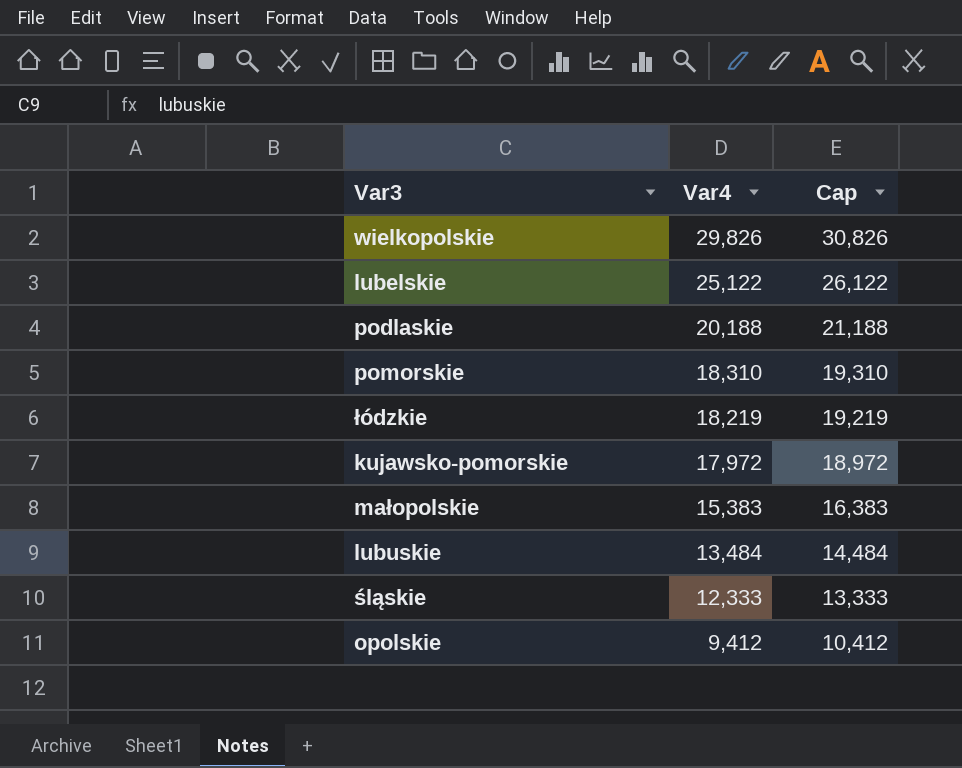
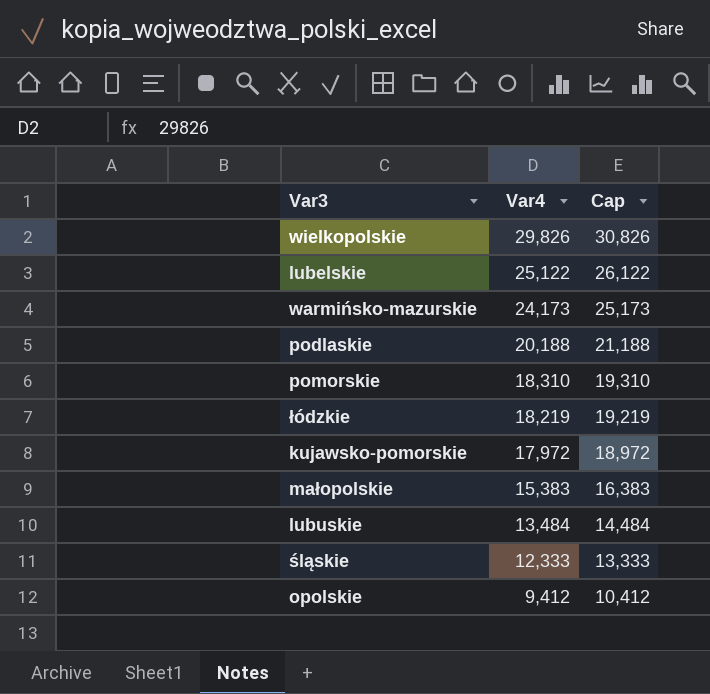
row warmińsko-mazurskie: none -> 24,173 | 25,173

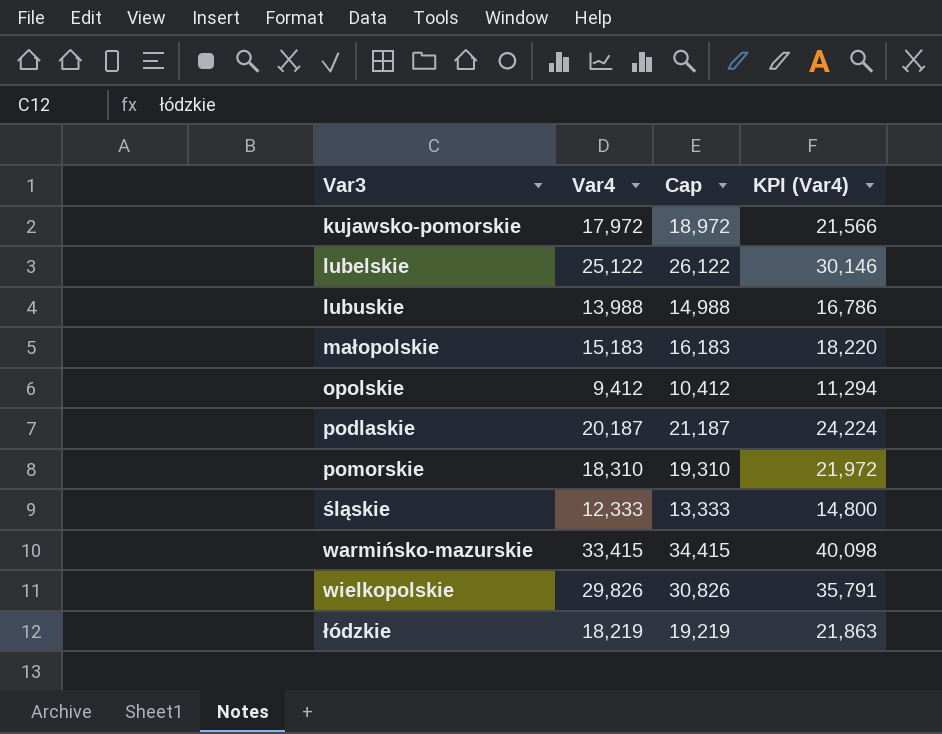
row order: Var4 descending -> Var3 ascending
column KPI (Var4) | formula: none -> [Var4] * 1.2
lubuskie | Var4: 13,484 -> 13,988
lubuskie | Cap: 14,484 -> 14,988
małopolskie | Var4: 15,383 -> 15,183
małopolskie | Cap: 16,383 -> 16,183
podlaskie | Var4: 20,188 -> 20,187
podlaskie | Cap: 21,188 -> 21,187
warmińsko-mazurskie | Var4: 24,173 -> 33,415
warmińsko-mazurskie | Cap: 25,173 -> 34,415

